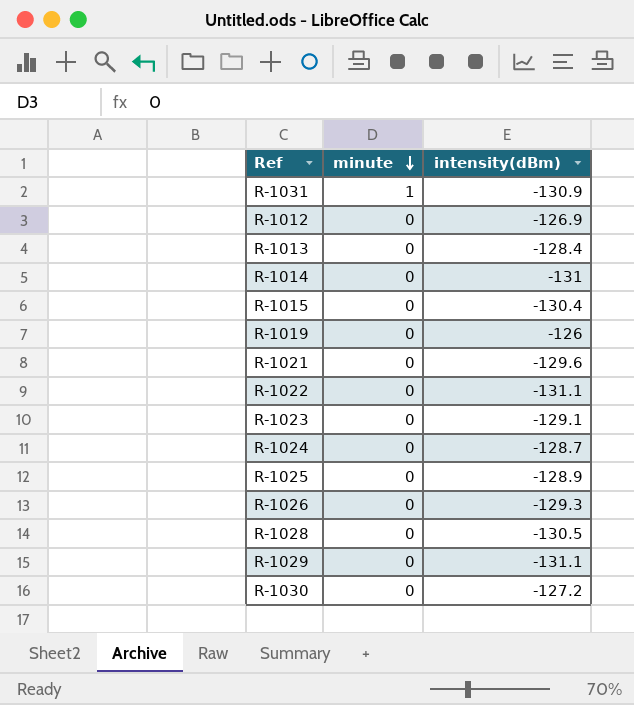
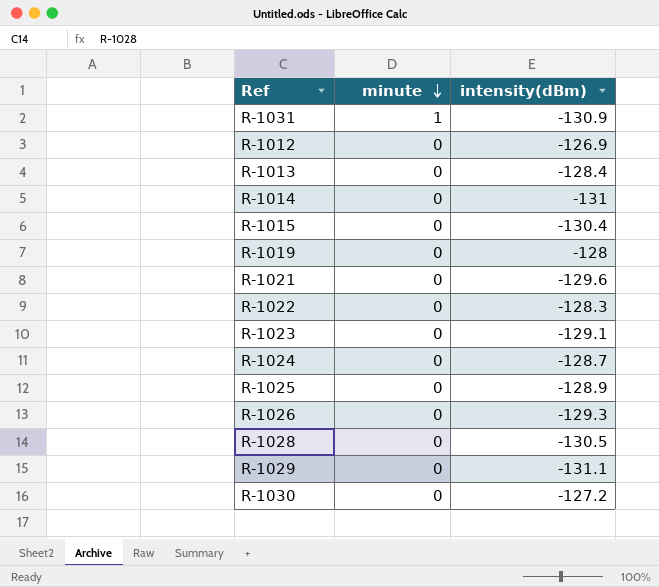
R-1019 | intensity(dBm): -126 -> -128
R-1022 | intensity(dBm): -131.1 -> -128.3

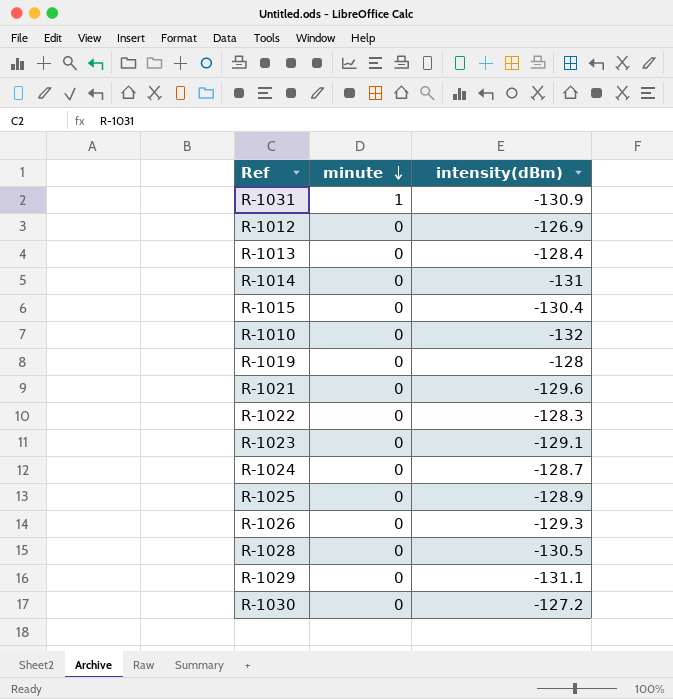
row R-1010: none -> 0 | -132

